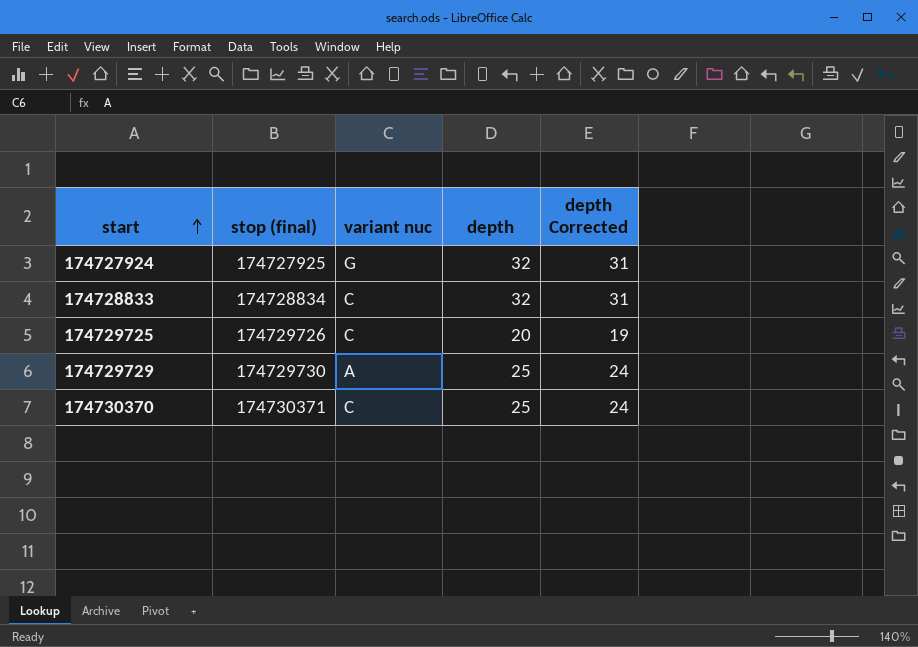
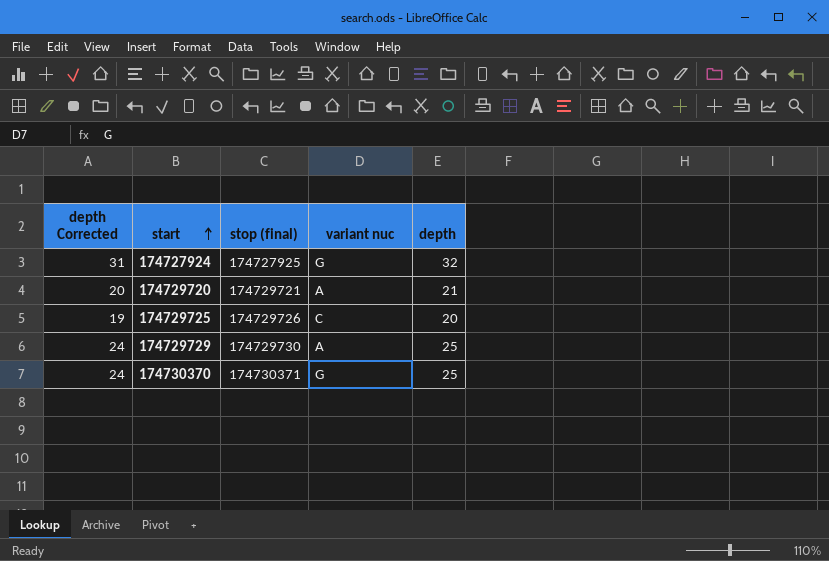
column depth Corrected | position: 5 -> 1
row 174728833: 174728834 | C | 32 | 31 -> none
row 174729720: none -> 20 | 174729721 | A | 21
174730370 | variant nuc: C -> G

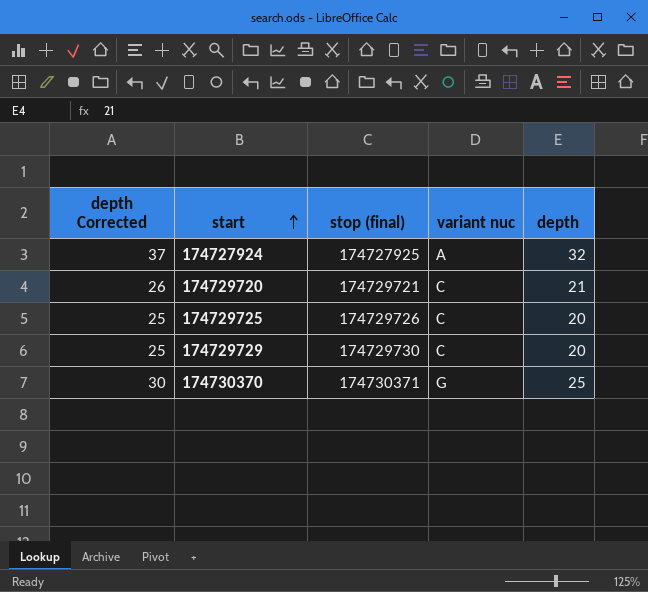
column depth Corrected | formula: [depth] - 1 -> [depth] + 5
174727924 | variant nuc: G -> A
174729720 | variant nuc: A -> C
174729729 | variant nuc: A -> C
174729729 | depth: 25 -> 20

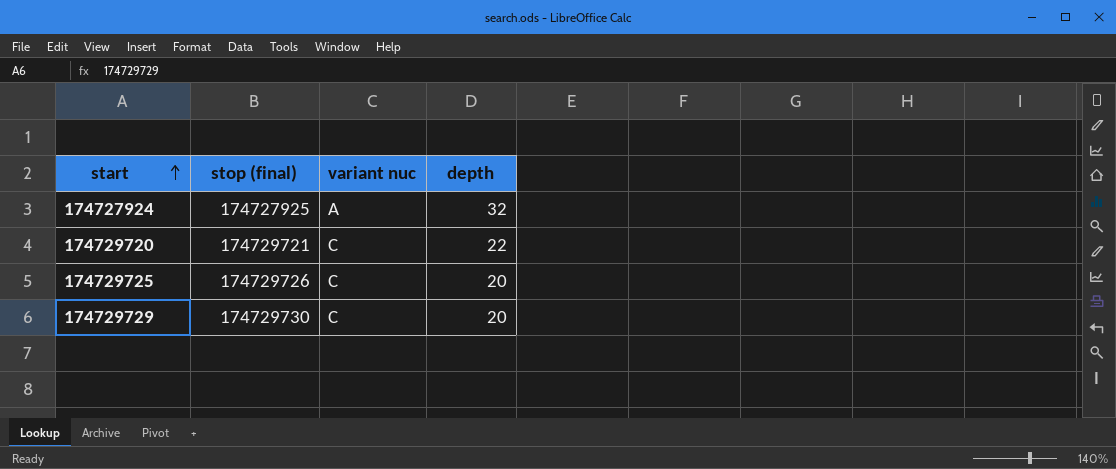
column depth Corrected | formula: [depth] + 5 -> none
row 174730370: 30 | 174730371 | G | 25 -> none
174729720 | depth: 21 -> 22

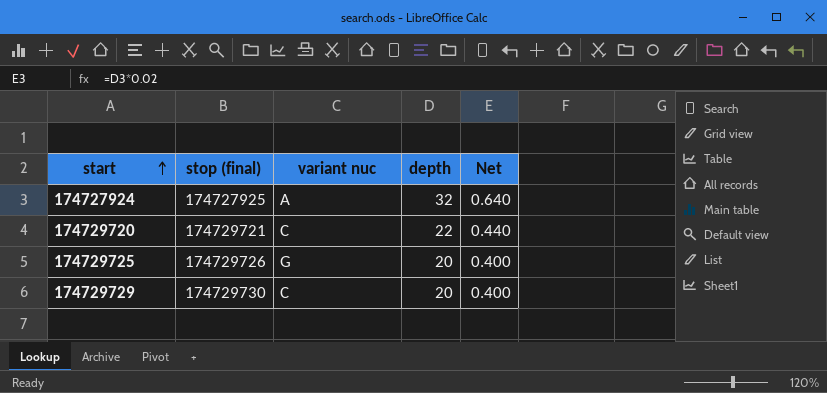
column Net | formula: none -> [depth] * 0.02
174729725 | variant nuc: C -> G

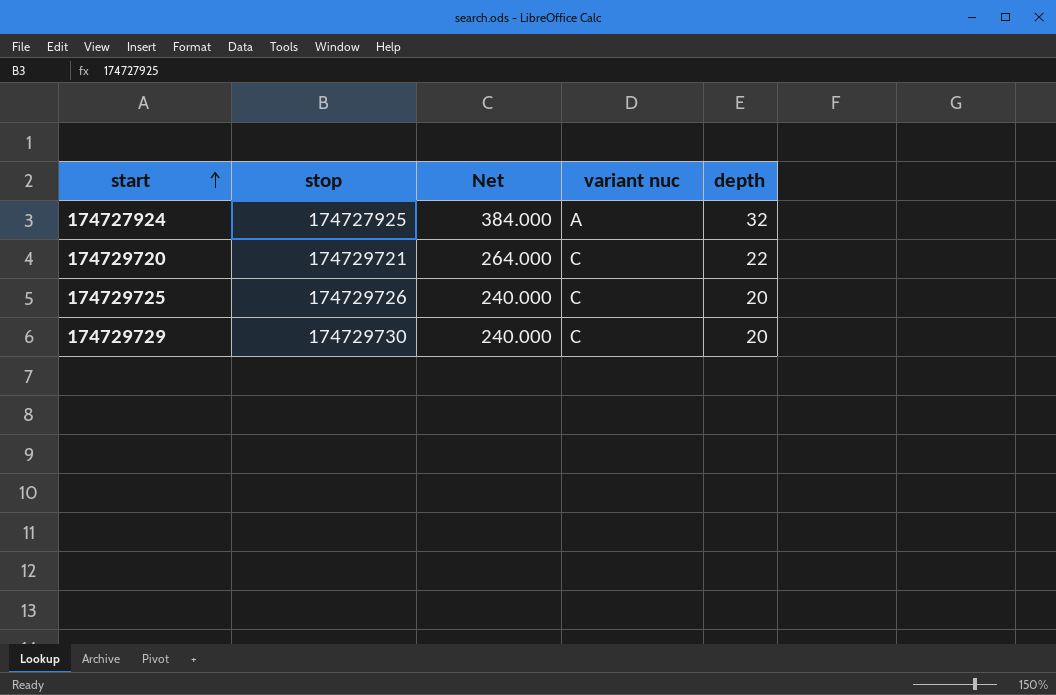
column name: stop (final) -> stop
column Net | formula: [depth] * 0.02 -> [depth] * 12
column Net | position: 5 -> 3
174729725 | variant nuc: G -> C

